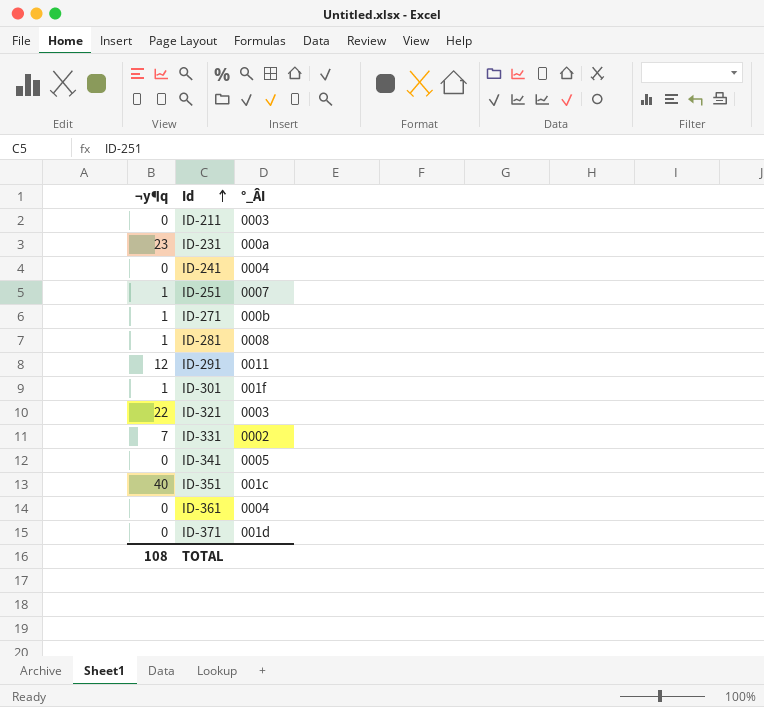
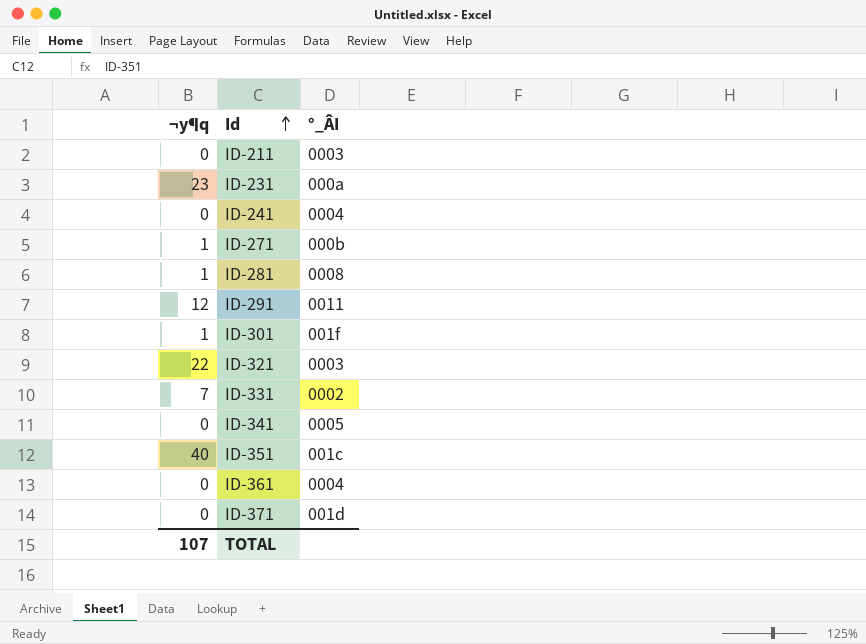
row ID-251: 1 | 0007 -> none
TOTAL | ¬y¶q: 108 -> 107

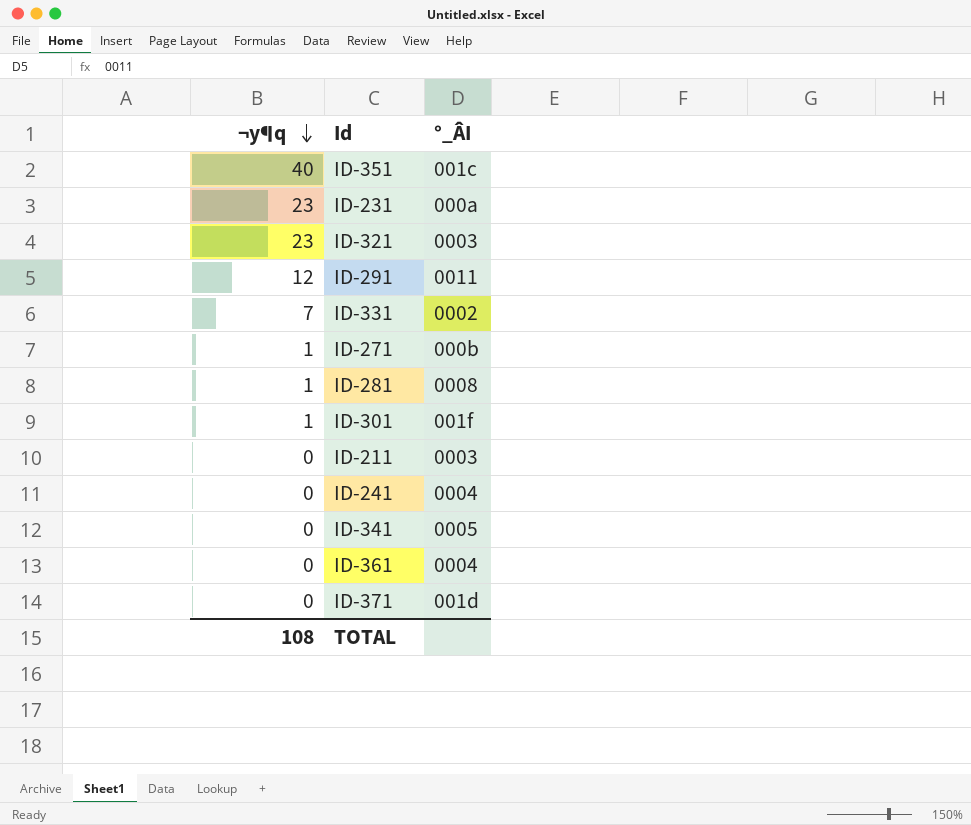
row order: Id ascending -> ¬y¶q descending
ID-321 | ¬y¶q: 22 -> 23
TOTAL | ¬y¶q: 107 -> 108

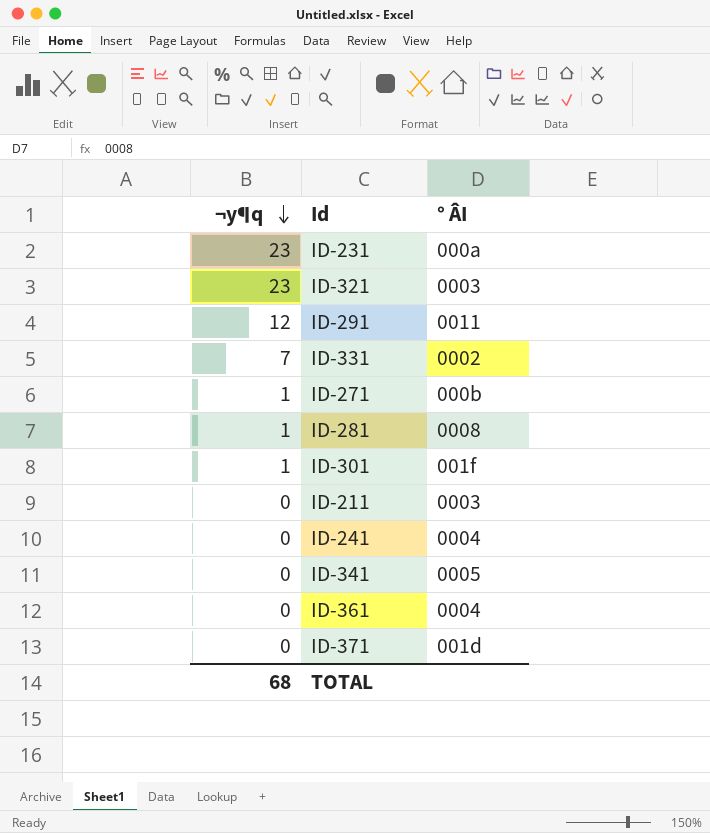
column name: °_ÂI -> ° ÂI
row ID-351: 40 | 001c -> none
TOTAL | ¬y¶q: 108 -> 68

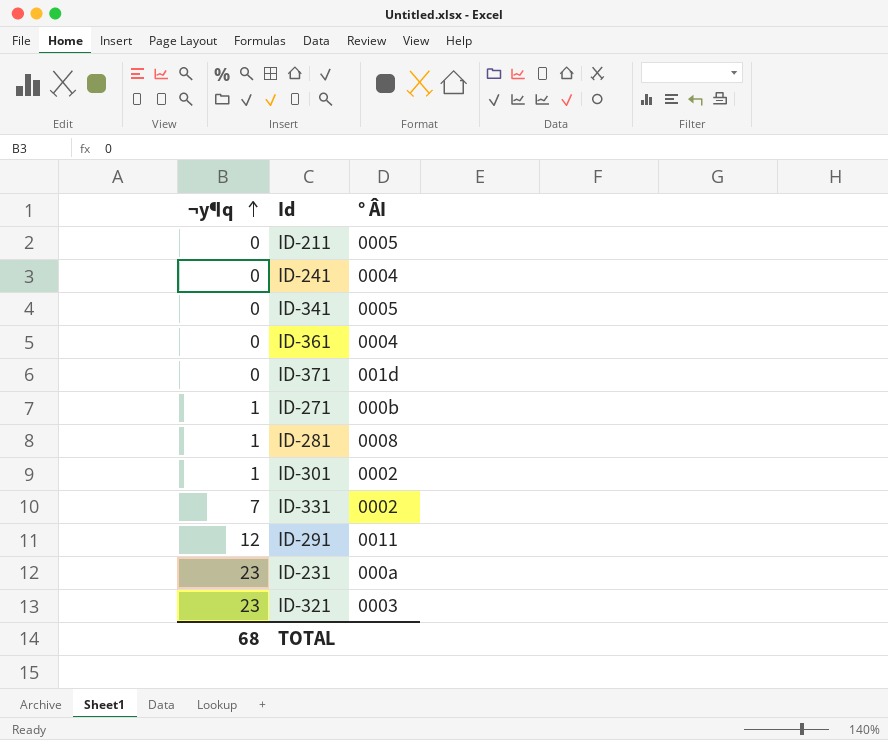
row order: ¬y¶q descending -> ¬y¶q ascending
ID-211 | ° ÂI: 0003 -> 0005
ID-301 | ° ÂI: 001f -> 0002

